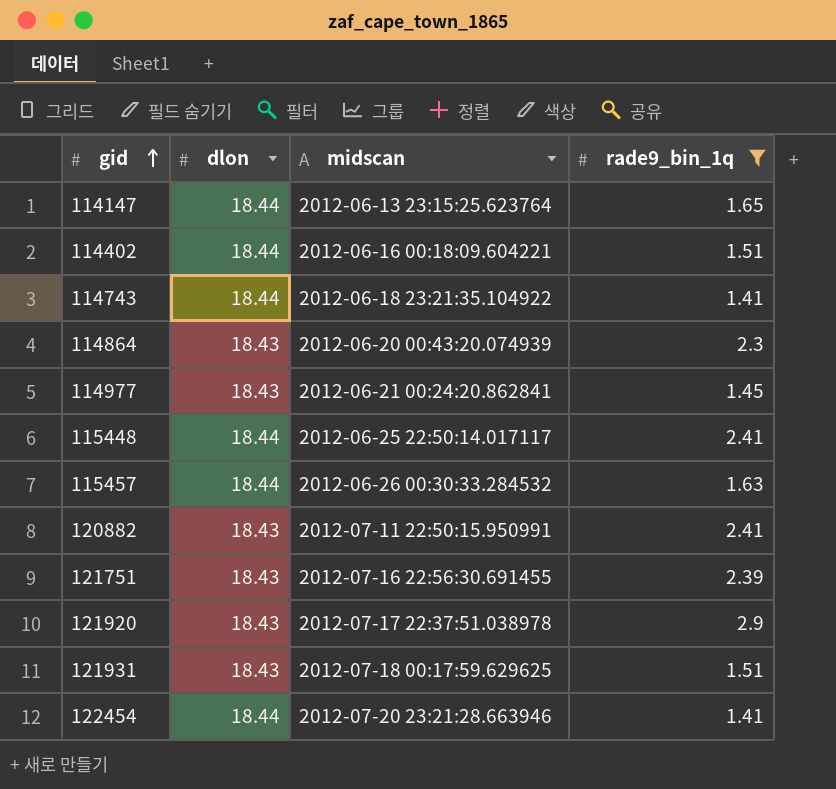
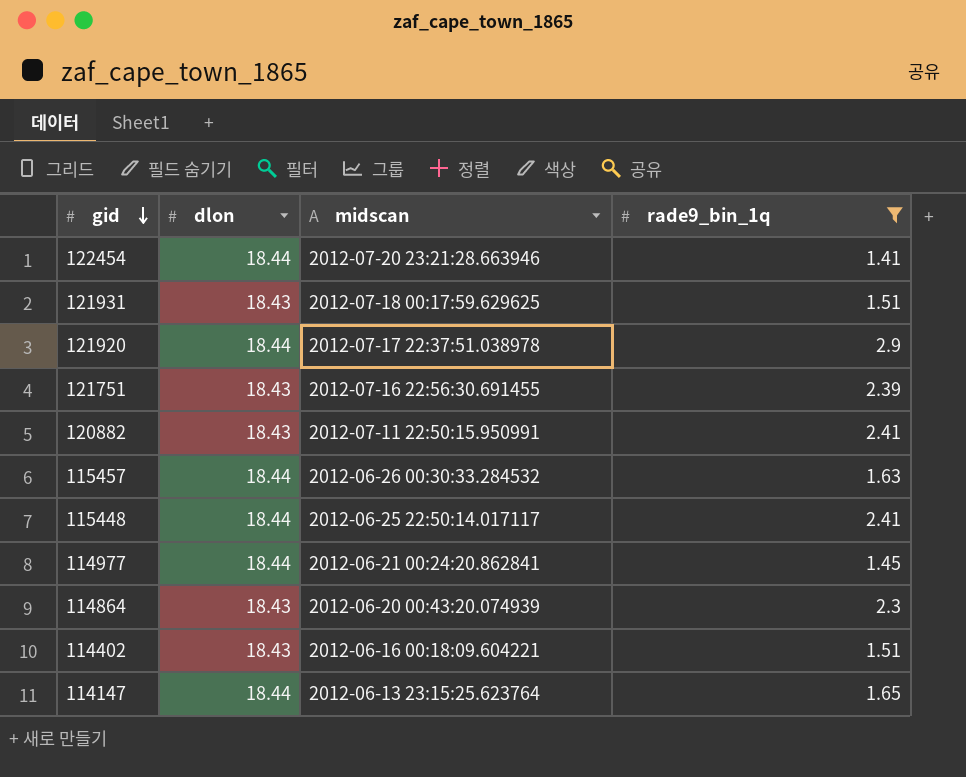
row order: gid ascending -> gid descending
row 114743: 18.44 | 2012-06-18 23:21:35.104922 | 1.41 -> none
121920 | dlon: 18.43 -> 18.44
114977 | dlon: 18.43 -> 18.44
114402 | dlon: 18.44 -> 18.43

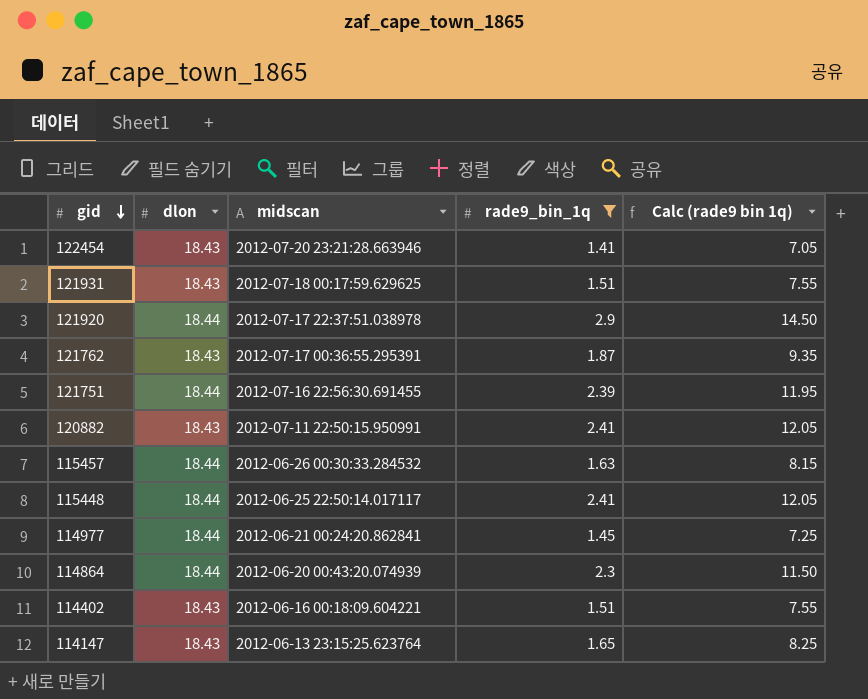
column Calc (rade9 bin 1q) | formula: none -> [rade9_bin_1q] * 5
122454 | dlon: 18.44 -> 18.43
row 121762: none -> 18.43 | 2012-07-17 00:36:55.295391 | 1.87 | 9.35
121751 | dlon: 18.43 -> 18.44
114864 | dlon: 18.43 -> 18.44
114147 | dlon: 18.44 -> 18.43

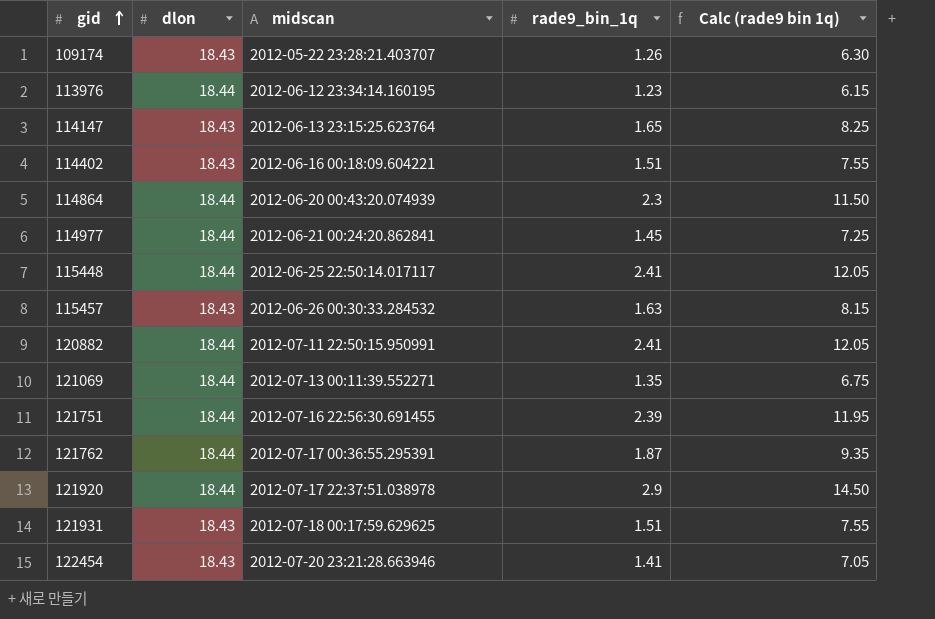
filter: rade9_bin_1q >= 1.41 -> none
row order: gid descending -> gid ascending
115457 | dlon: 18.44 -> 18.43
120882 | dlon: 18.43 -> 18.44
121762 | dlon: 18.43 -> 18.44

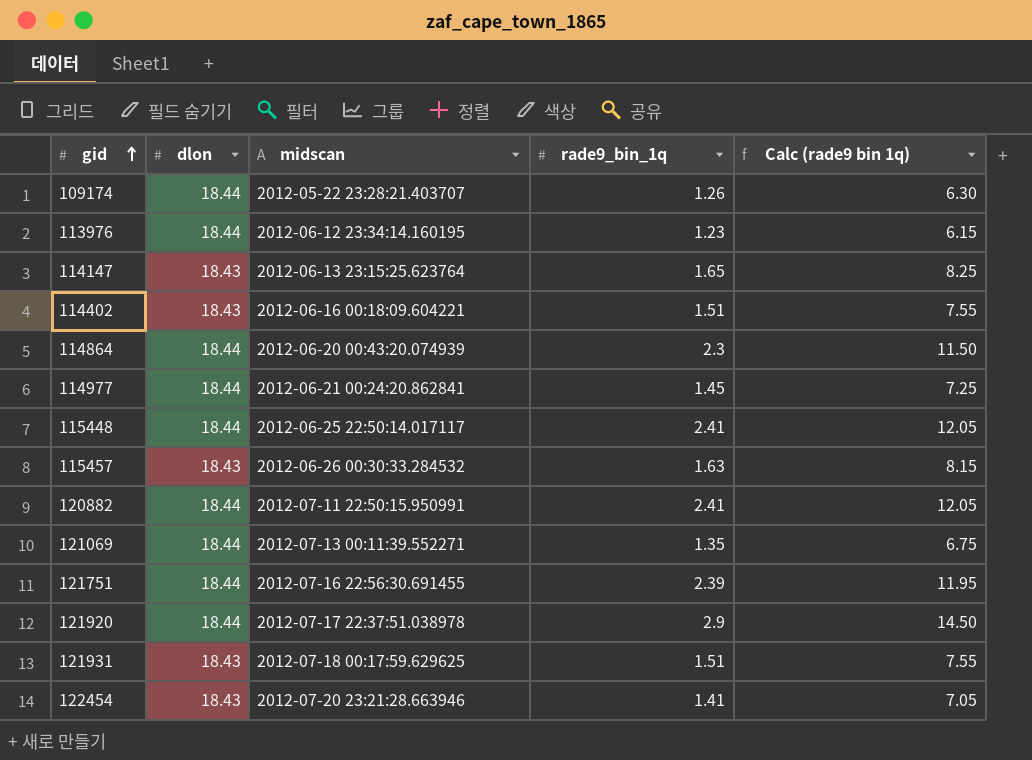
row 121762: 18.44 | 2012-07-17 00:36:55.295391 | 1.87 | 9.35 -> none
109174 | dlon: 18.43 -> 18.44

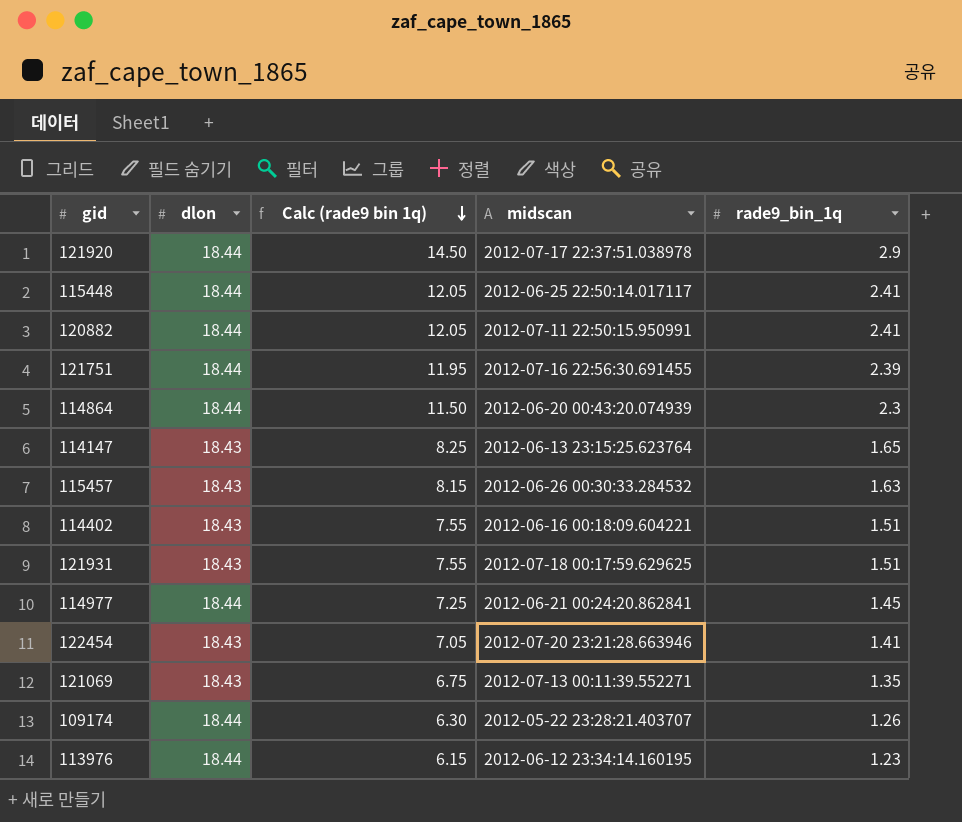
row order: gid ascending -> Calc (rade9 bin 1q) descending
column Calc (rade9 bin 1q) | position: 5 -> 3
121069 | dlon: 18.44 -> 18.43

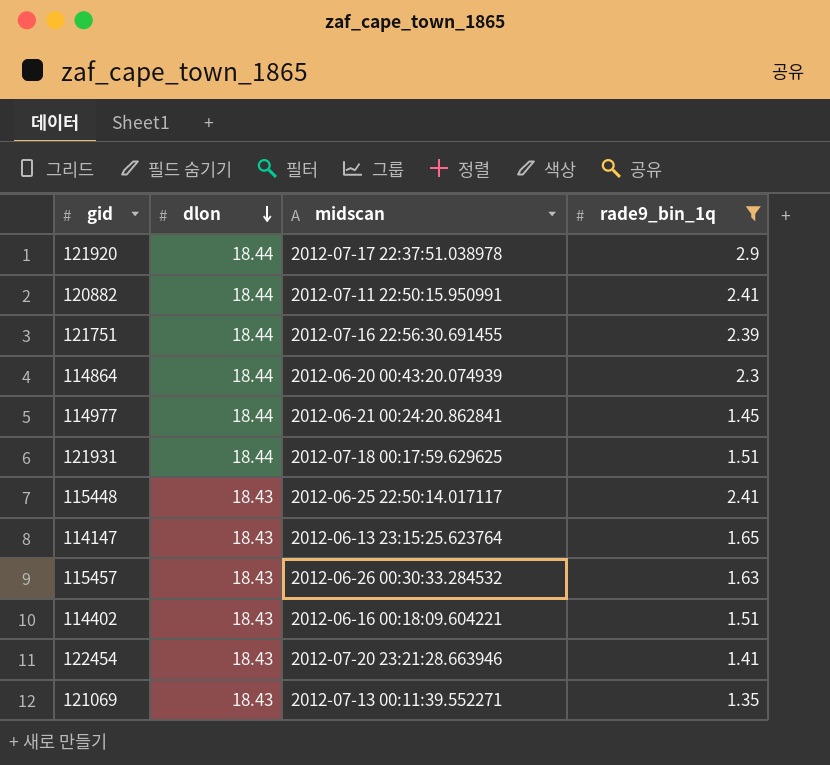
filter: none -> rade9_bin_1q >= 1.35
row order: Calc (rade9 bin 1q) descending -> dlon descending
column Calc (rade9 bin 1q) | formula: [rade9_bin_1q] * 5 -> none
121931 | dlon: 18.43 -> 18.44
115448 | dlon: 18.44 -> 18.43

